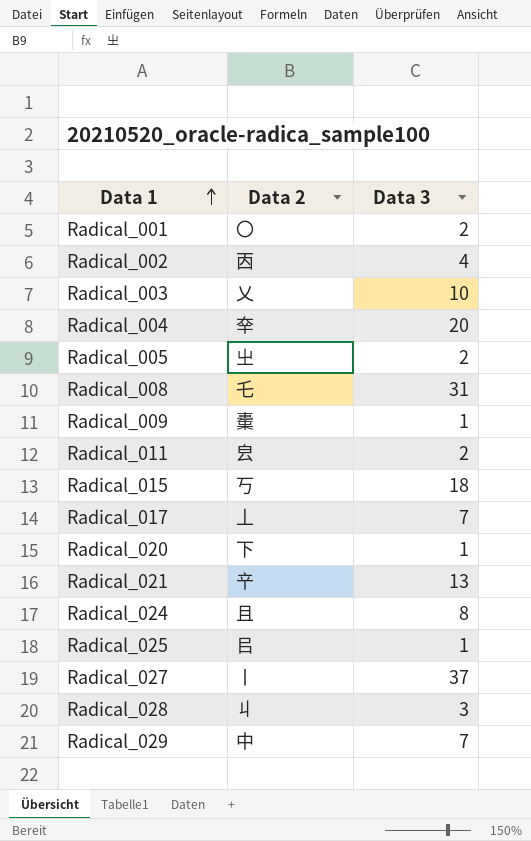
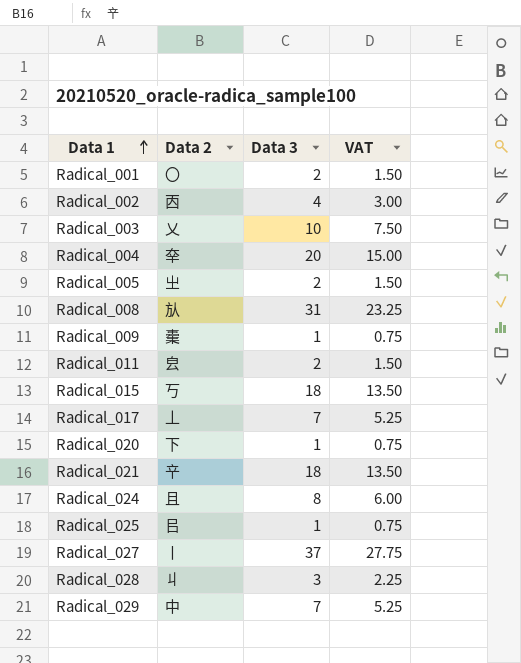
column VAT | formula: none -> [Data 3] * 0.75
Radical_008 | Data 2: 乇 -> 㫃
Radical_021 | Data 3: 13 -> 18

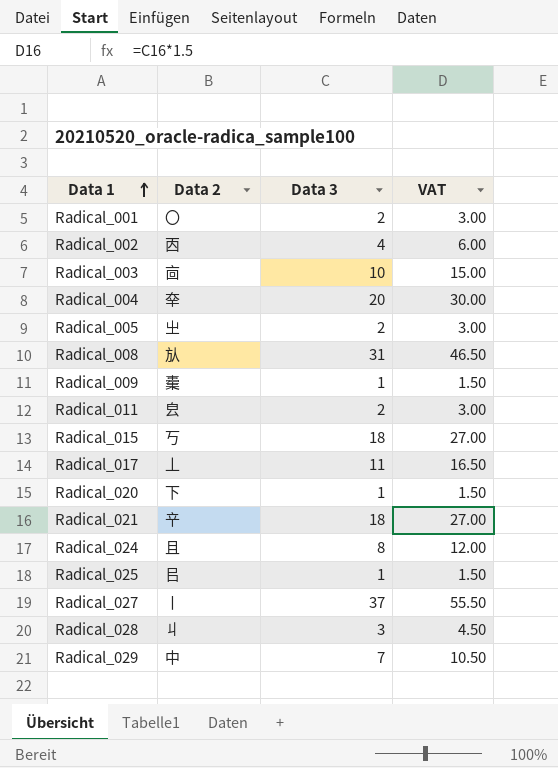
column VAT | formula: [Data 3] * 0.75 -> [Data 3] * 1.5
Radical_003 | Data 2: 乂 -> 㐭
Radical_017 | Data 3: 7 -> 11

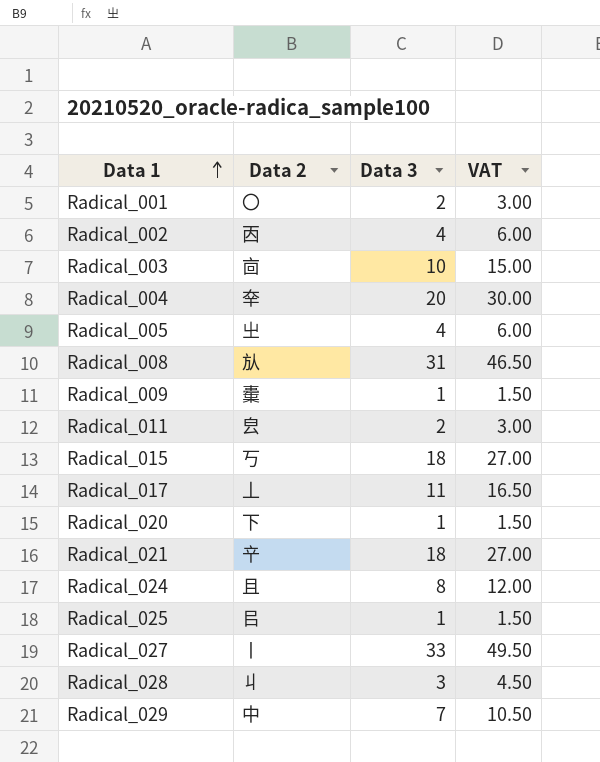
Radical_005 | Data 3: 2 -> 4
Radical_005 | VAT: 3.00 -> 6.00
Radical_027 | Data 3: 37 -> 33
Radical_027 | VAT: 55.50 -> 49.50

